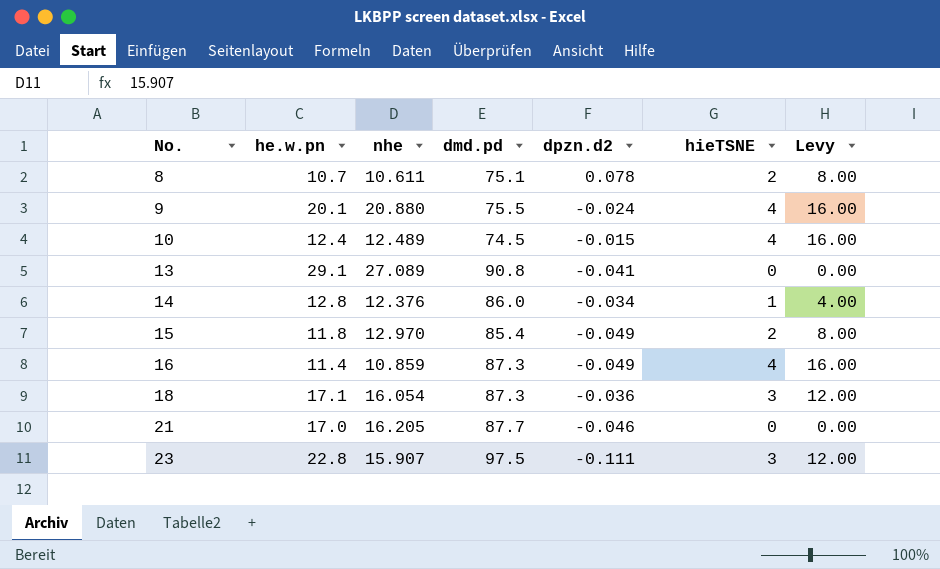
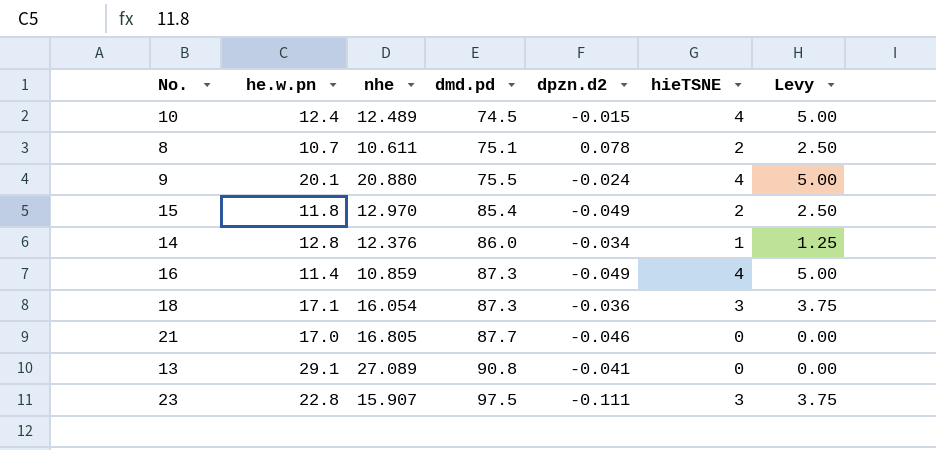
row order: No. ascending -> dmd.pd ascending
column Levy | formula: [hieTSNE] * 4 -> [hieTSNE] * 1.25
21 | nhe: 16.205 -> 16.805

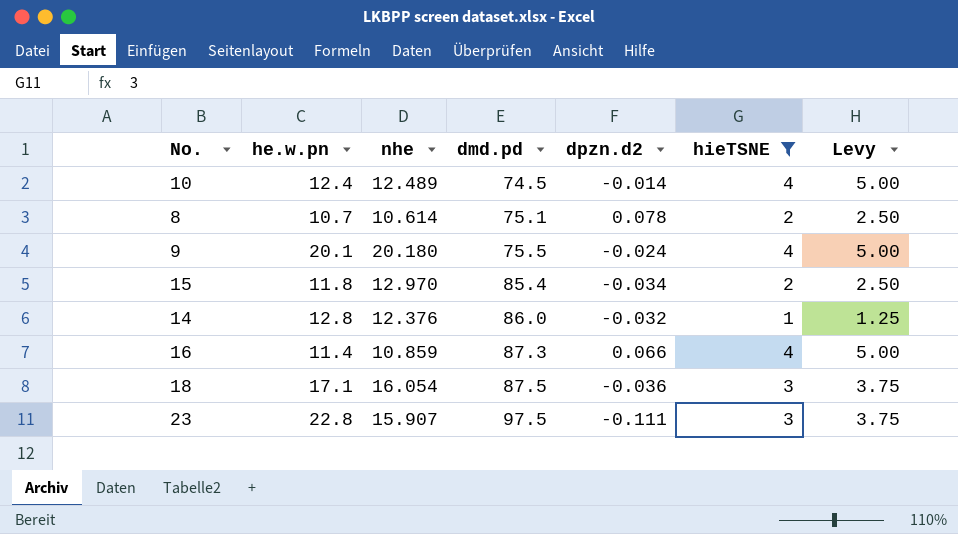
filter: none -> hieTSNE != 0
10 | dpzn.d2: -0.015 -> -0.014
8 | nhe: 10.611 -> 10.614
9 | nhe: 20.880 -> 20.180
15 | dpzn.d2: -0.049 -> -0.034
14 | dpzn.d2: -0.034 -> -0.032
16 | dpzn.d2: -0.049 -> 0.066
18 | dmd.pd: 87.3 -> 87.5

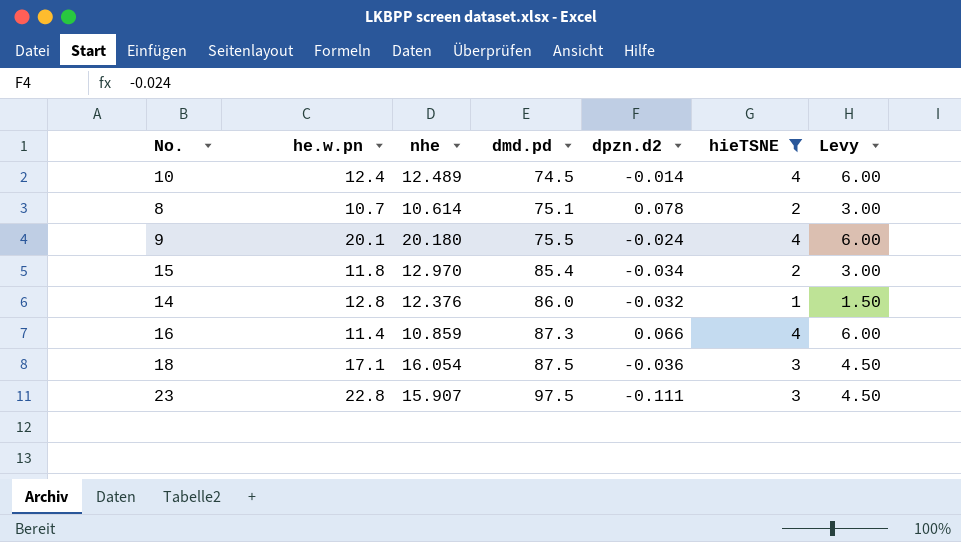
column Levy | formula: [hieTSNE] * 1.25 -> [hieTSNE] * 1.5

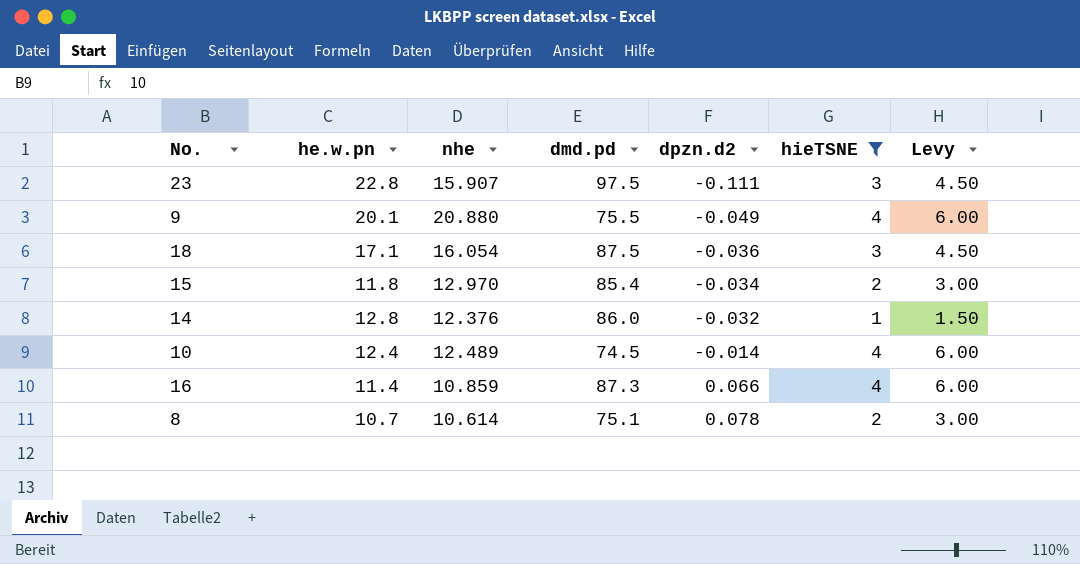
row order: dmd.pd ascending -> dpzn.d2 ascending
9 | nhe: 20.180 -> 20.880
9 | dpzn.d2: -0.024 -> -0.049

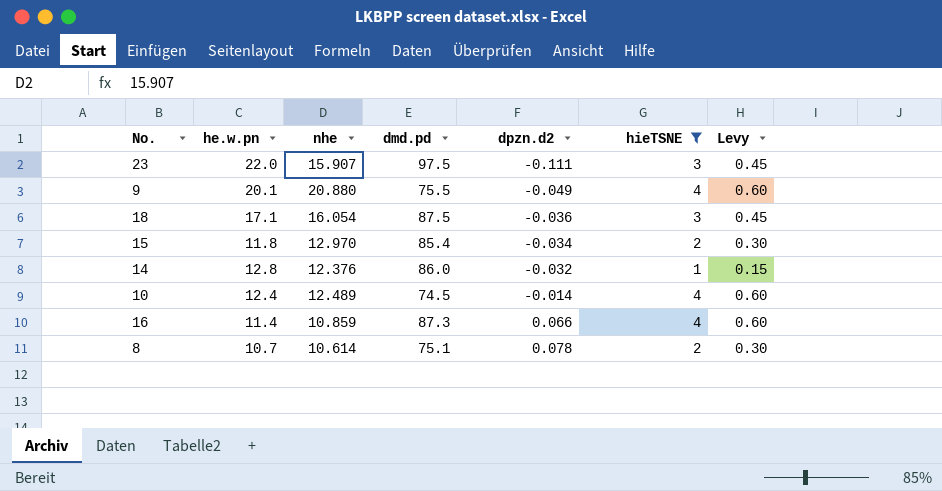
column Levy | formula: [hieTSNE] * 1.5 -> [hieTSNE] * 0.15
23 | he.w.pn: 22.8 -> 22.0

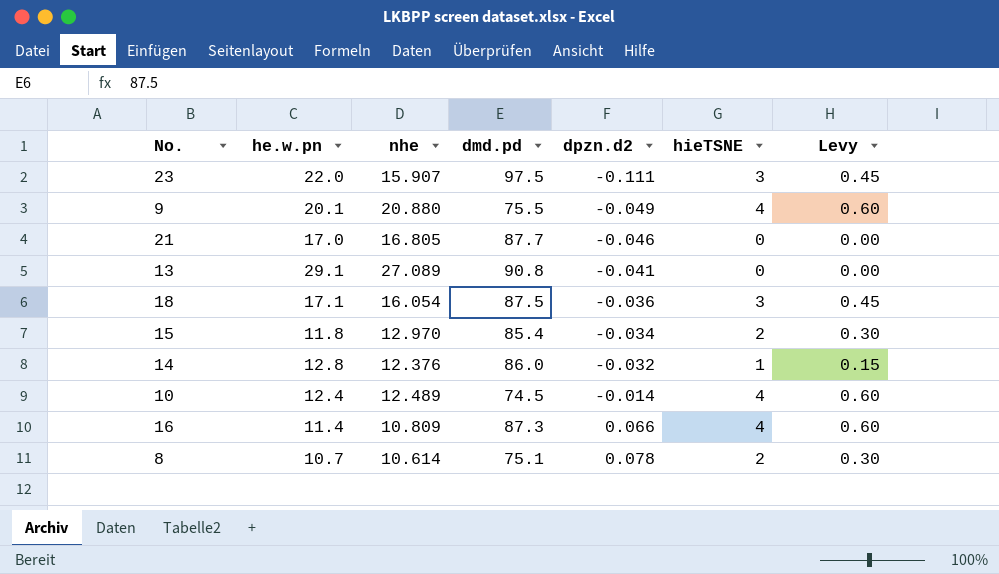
filter: hieTSNE != 0 -> none
16 | nhe: 10.859 -> 10.809

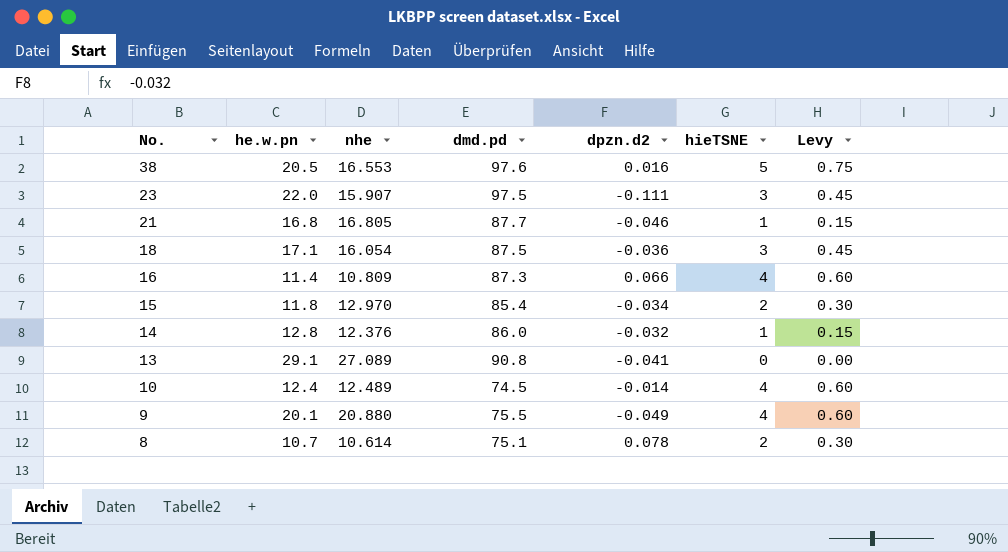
row order: dpzn.d2 ascending -> No. descending
row 38: none -> 20.5 | 16.553 | 97.6 | 0.016 | 5 | 0.75
21 | he.w.pn: 17.0 -> 16.8
21 | hieTSNE: 0 -> 1
21 | Levy: 0.00 -> 0.15

